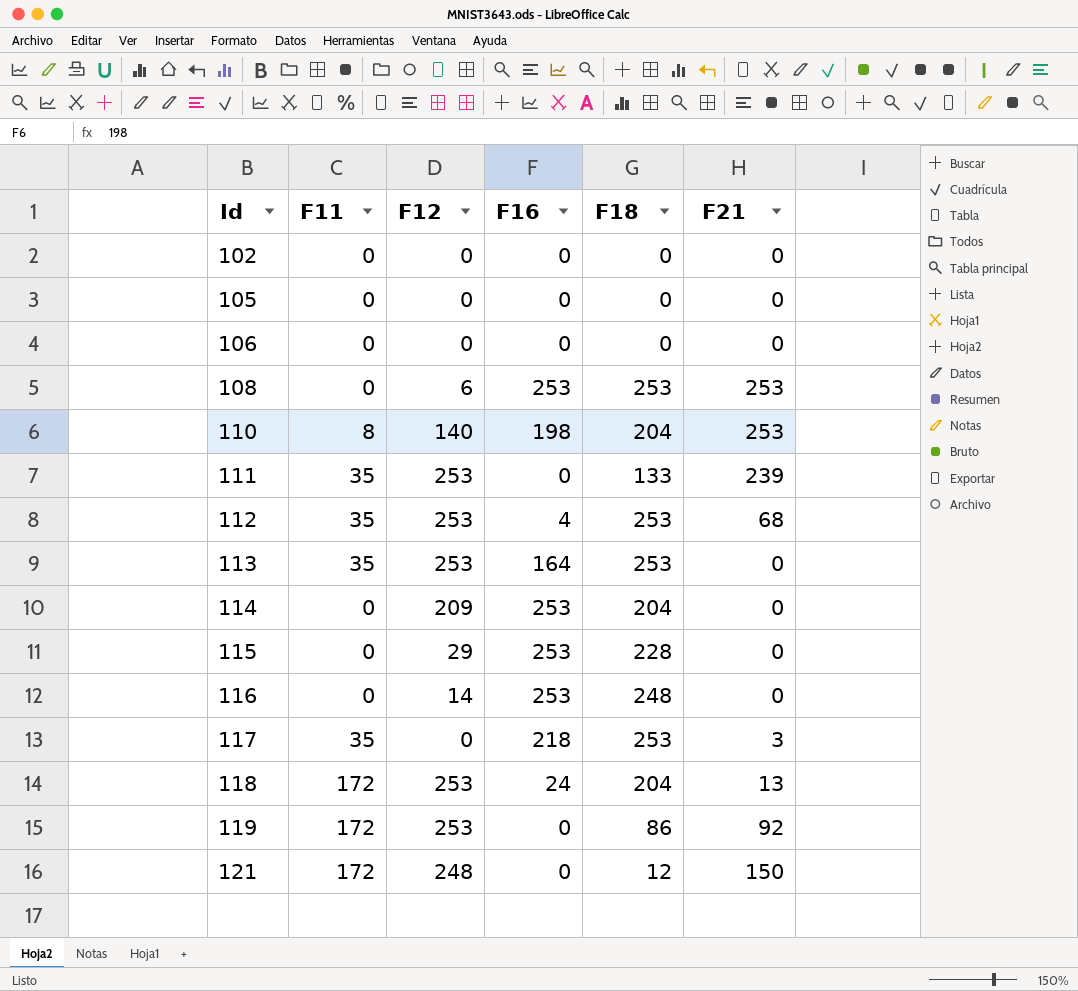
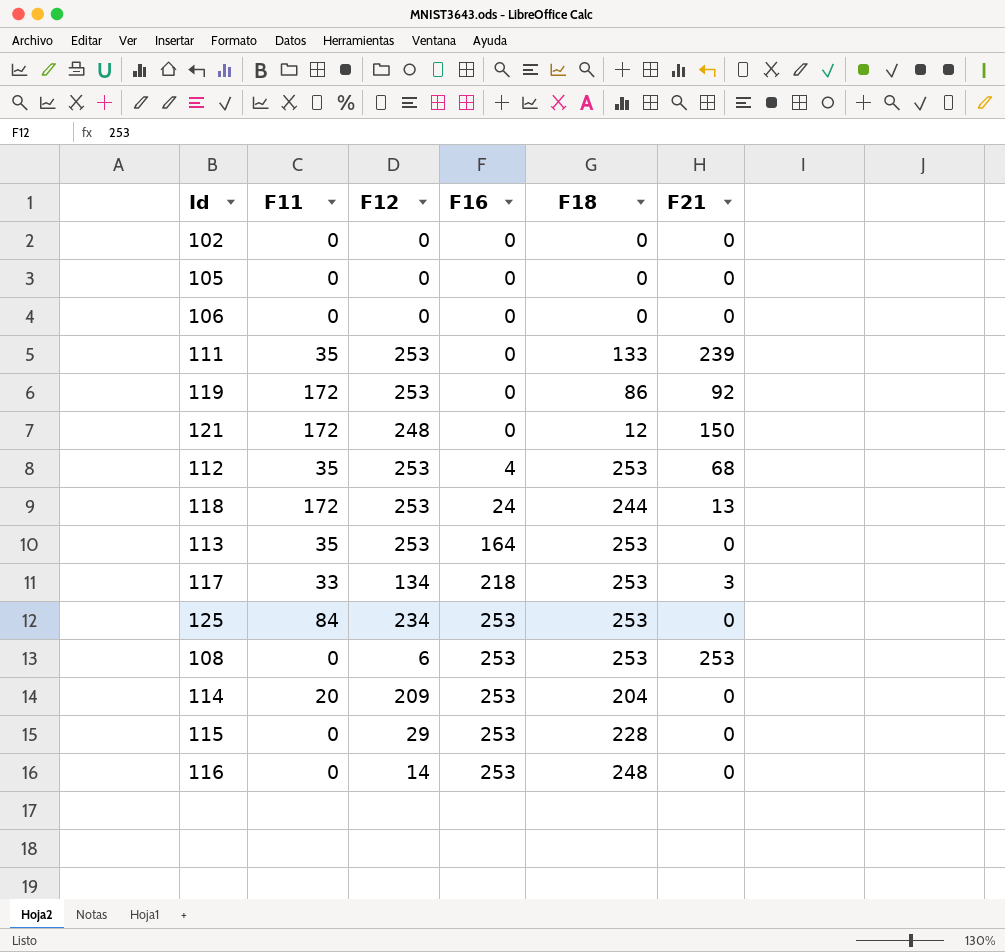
row order: Id ascending -> F16 ascending
row 110: 8 | 140 | 198 | 204 | 253 -> none
118 | F18: 204 -> 244
117 | F11: 35 -> 33
117 | F12: 0 -> 134
row 125: none -> 84 | 234 | 253 | 253 | 0
114 | F11: 0 -> 20

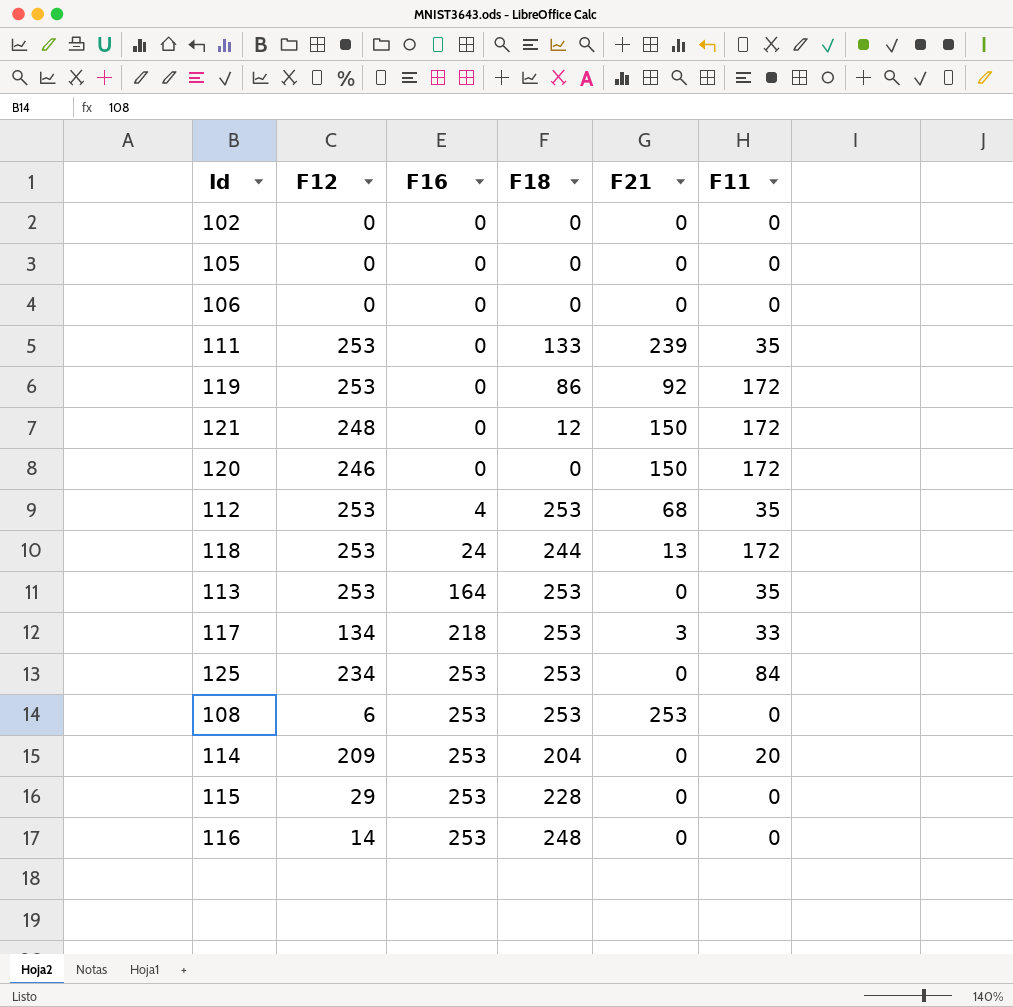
column F11 | position: 2 -> 6
row 120: none -> 246 | 0 | 0 | 150 | 172

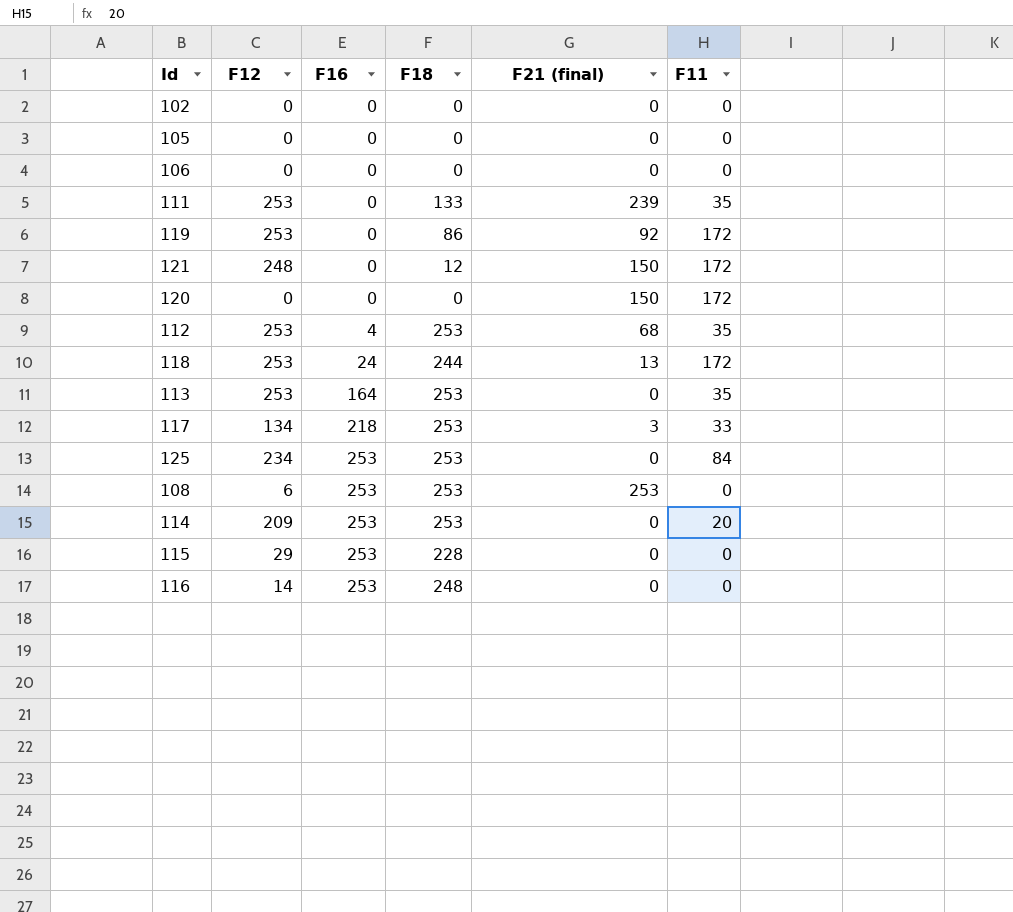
column name: F21 -> F21 (final)
120 | F12: 246 -> 0
114 | F18: 204 -> 253

